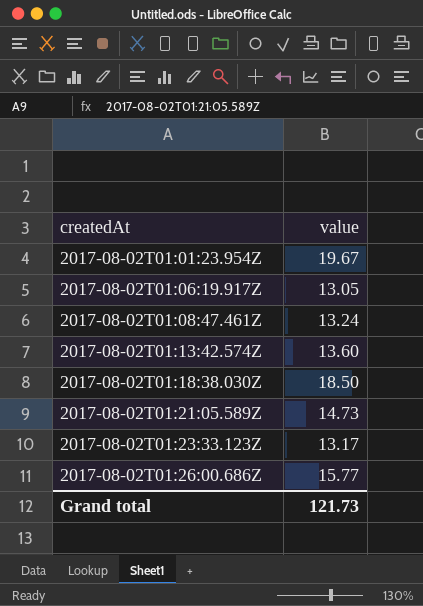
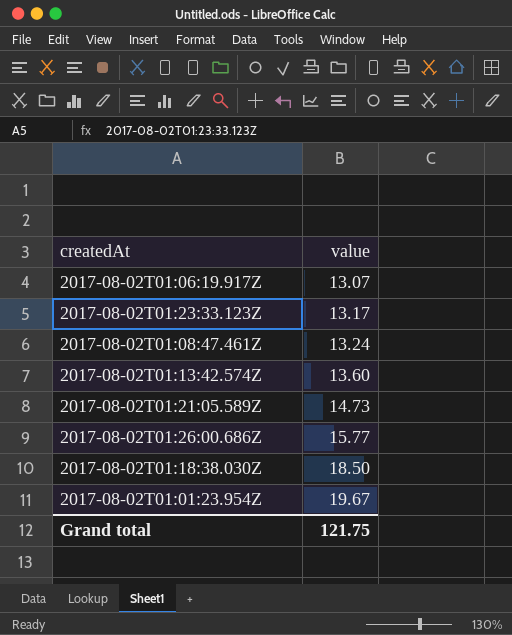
row order: createdAt ascending -> value ascending
2017-08-02T01:06:19.917Z | value: 13.05 -> 13.07
Grand total | value: 121.73 -> 121.75

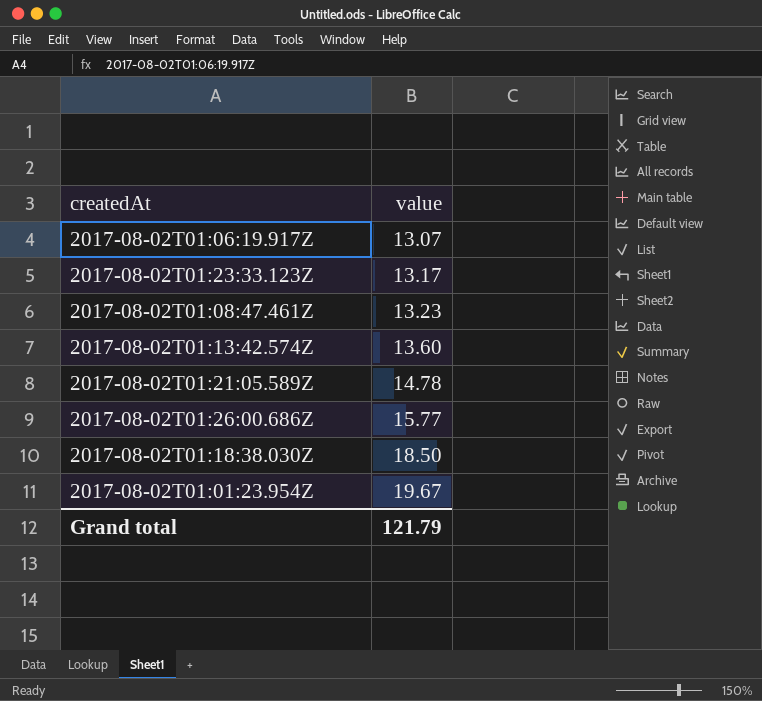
2017-08-02T01:08:47.461Z | value: 13.24 -> 13.23
2017-08-02T01:21:05.589Z | value: 14.73 -> 14.78
Grand total | value: 121.75 -> 121.79

